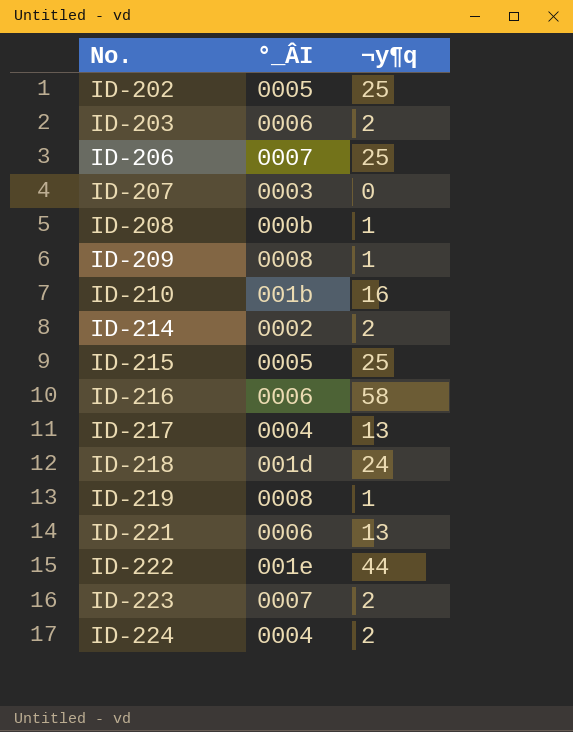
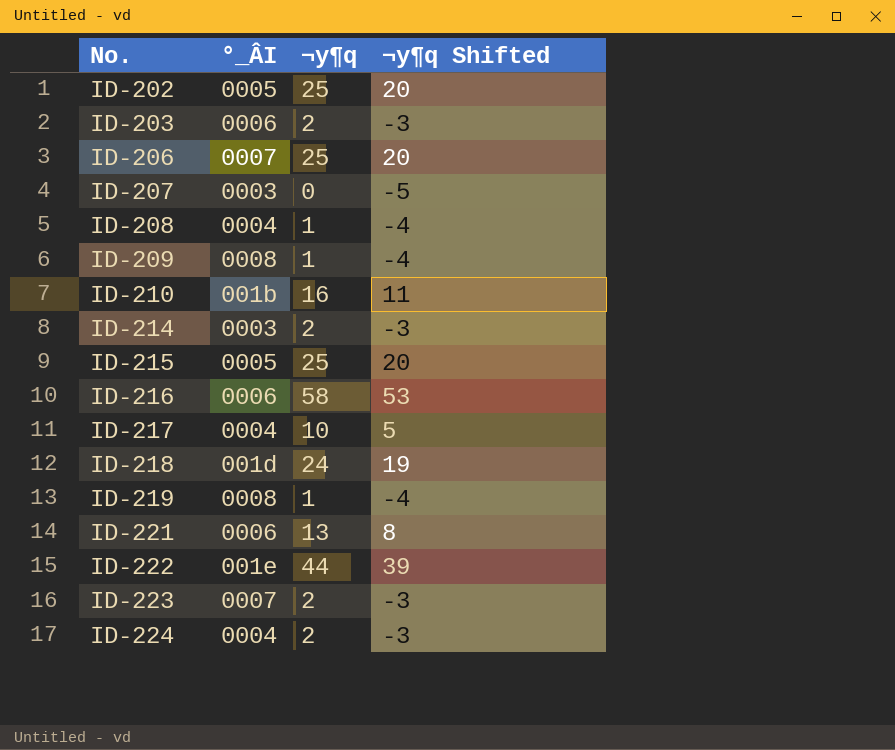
column ¬y¶q Shifted | formula: none -> [¬y¶q] - 5
ID-208 | °_ÂI: 000b -> 0004
ID-214 | °_ÂI: 0002 -> 0003
ID-217 | ¬y¶q: 13 -> 10

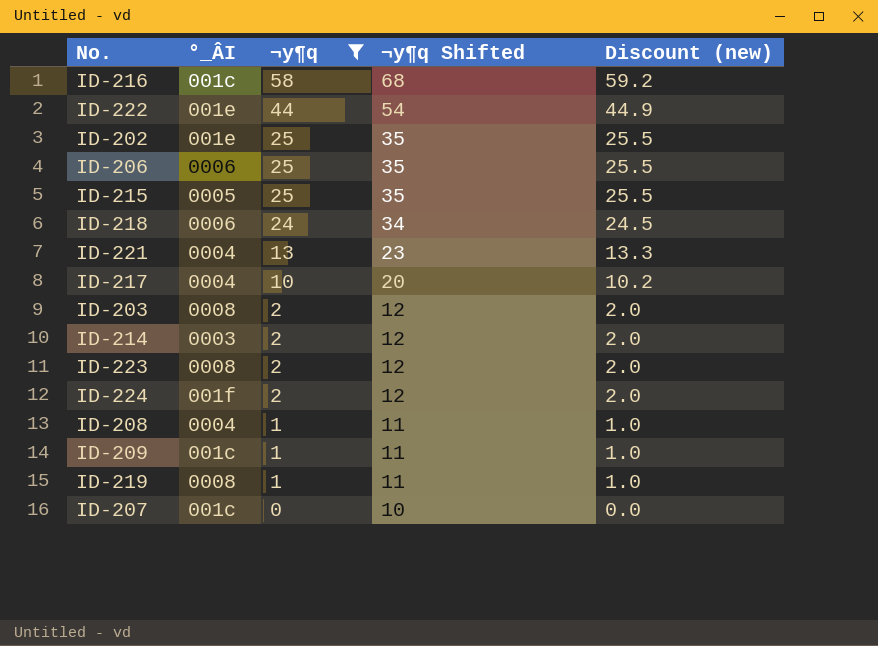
filter: none -> ¬y¶q != 16
row order: No. ascending -> ¬y¶q descending
column ¬y¶q Shifted | formula: [¬y¶q] - 5 -> [¬y¶q] + 10
column Discount (new) | formula: none -> [¬y¶q] * 1.02
ID-216 | °_ÂI: 0006 -> 001c
ID-202 | °_ÂI: 0005 -> 001e
ID-206 | °_ÂI: 0007 -> 0006
ID-218 | °_ÂI: 001d -> 0006
ID-221 | °_ÂI: 0006 -> 0004
ID-203 | °_ÂI: 0006 -> 0008
ID-223 | °_ÂI: 0007 -> 0008
ID-224 | °_ÂI: 0004 -> 001f
ID-209 | °_ÂI: 0008 -> 001c
ID-207 | °_ÂI: 0003 -> 001c

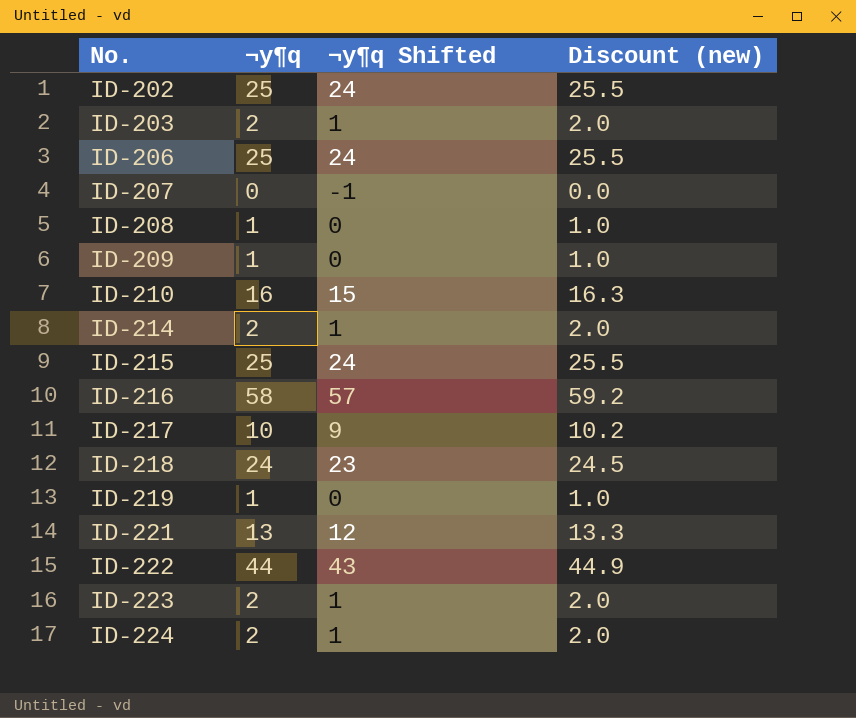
filter: ¬y¶q != 16 -> none
row order: ¬y¶q descending -> No. ascending
column °_ÂI | position: 2 -> none
column ¬y¶q Shifted | formula: [¬y¶q] + 10 -> [¬y¶q] - 1

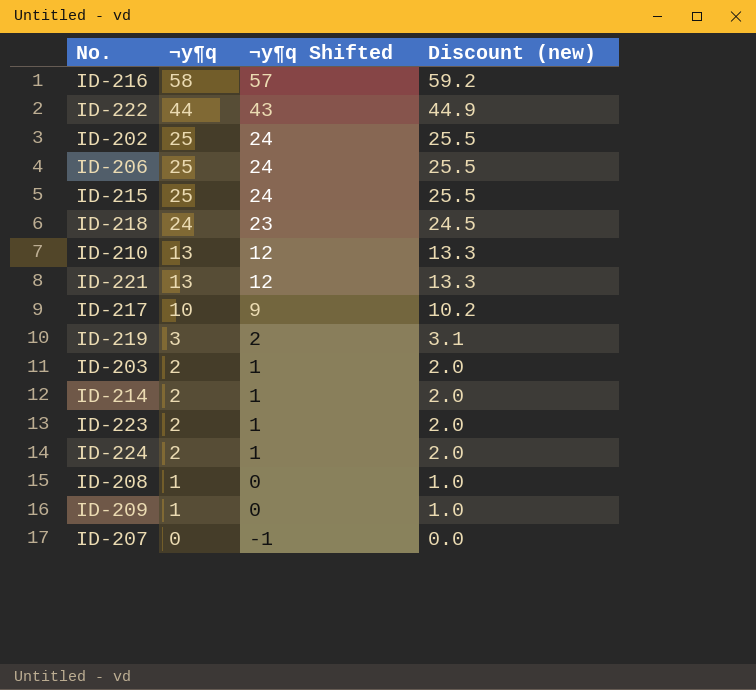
row order: No. ascending -> ¬y¶q descending
ID-210 | ¬y¶q: 16 -> 13
ID-210 | ¬y¶q Shifted: 15 -> 12
ID-210 | Discount (new): 16.3 -> 13.3
ID-219 | ¬y¶q: 1 -> 3
ID-219 | ¬y¶q Shifted: 0 -> 2
ID-219 | Discount (new): 1.0 -> 3.1

